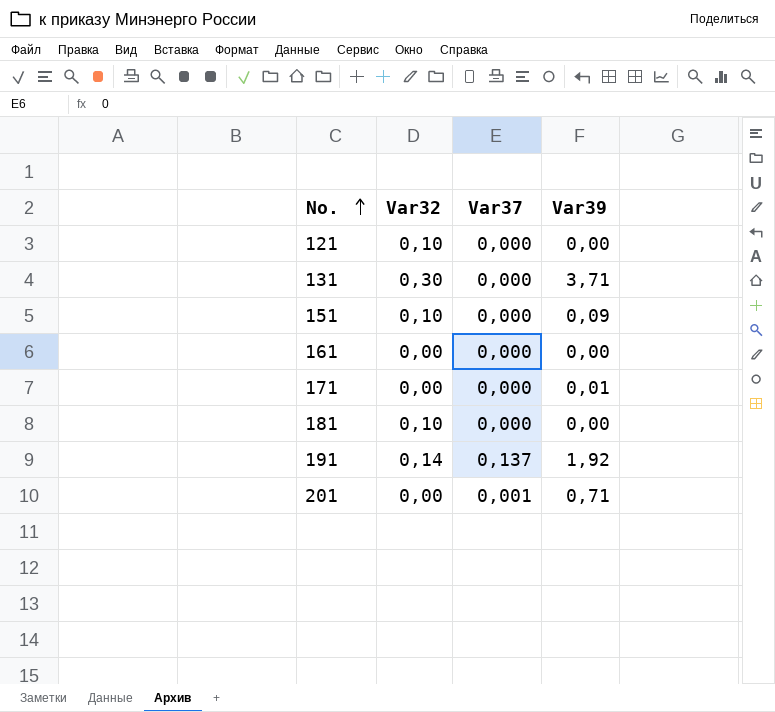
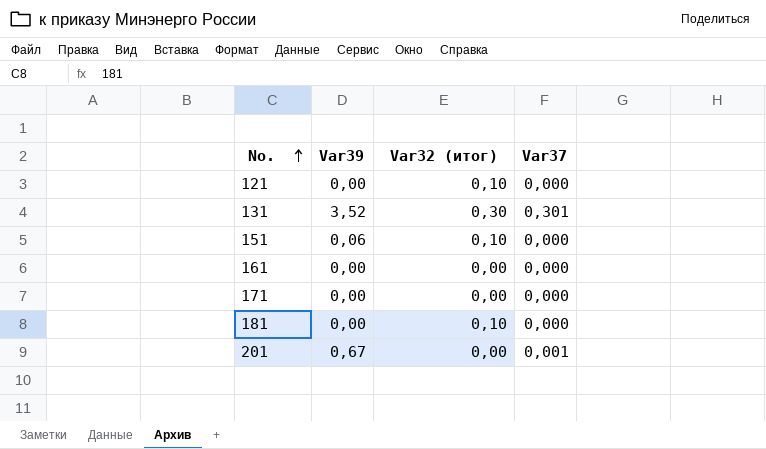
column Var39 | position: 4 -> 2
column name: Var32 -> Var32 (итог)
row 191: 0,14 | 0,137 | 1,92 -> none
131 | Var39: 3,71 -> 3,52
131 | Var37: 0,000 -> 0,301
151 | Var39: 0,09 -> 0,06
171 | Var39: 0,01 -> 0,00
201 | Var39: 0,71 -> 0,67

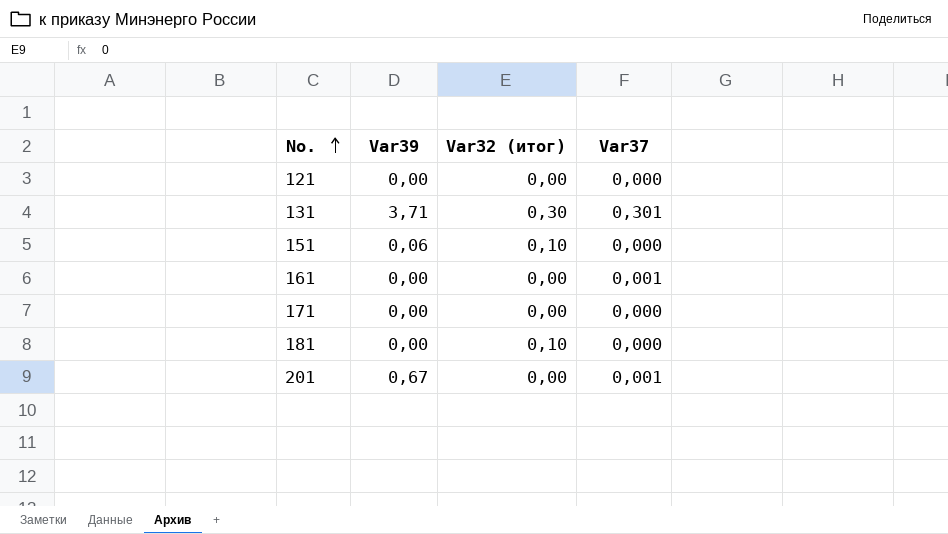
121 | Var32 (итог): 0,10 -> 0,00
131 | Var39: 3,52 -> 3,71
161 | Var37: 0,000 -> 0,001

